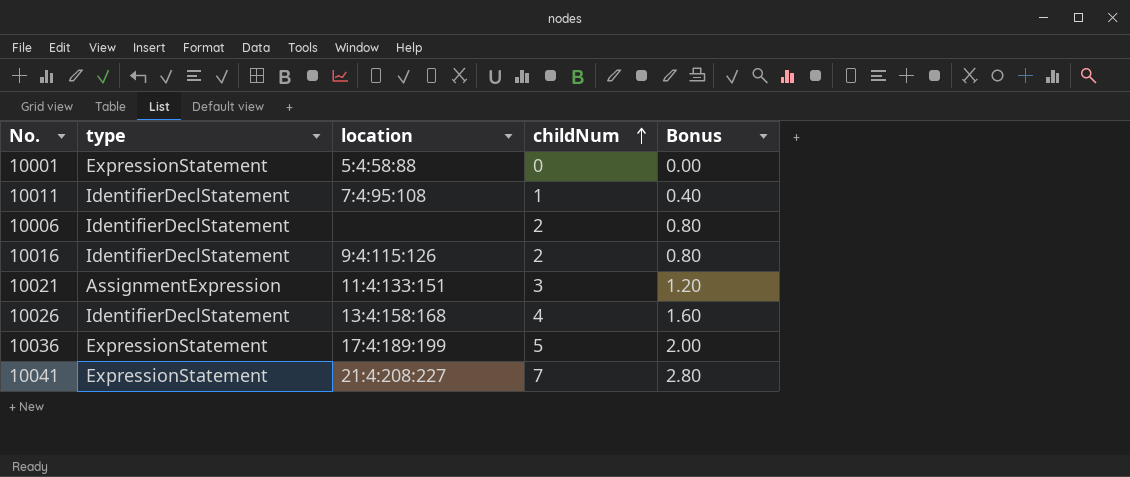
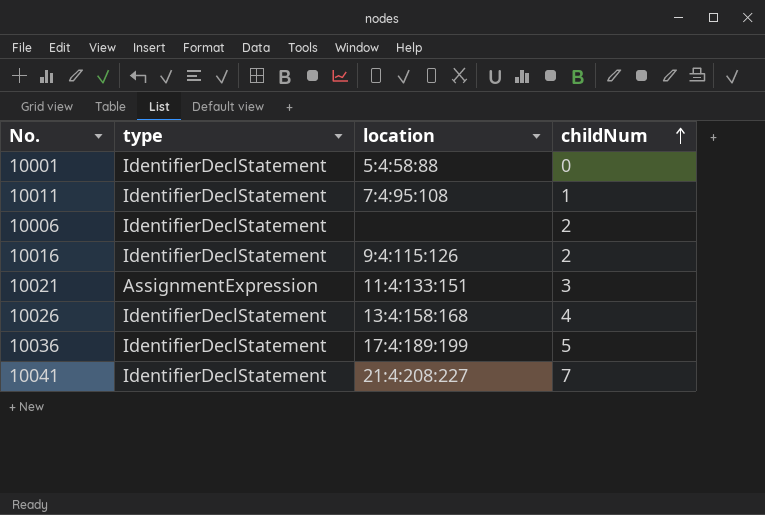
column Bonus | formula: [childNum] * 0.4 -> none
10001 | type: ExpressionStatement -> IdentifierDeclStatement
10036 | type: ExpressionStatement -> IdentifierDeclStatement
10041 | type: ExpressionStatement -> IdentifierDeclStatement

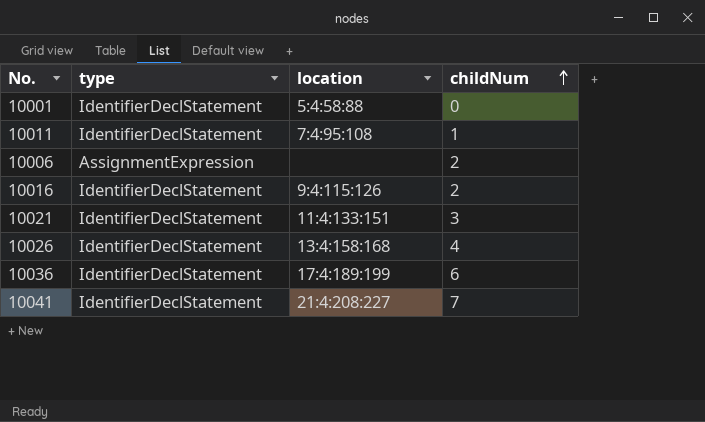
10006 | type: IdentifierDeclStatement -> AssignmentExpression
10021 | type: AssignmentExpression -> IdentifierDeclStatement
10036 | childNum: 5 -> 6

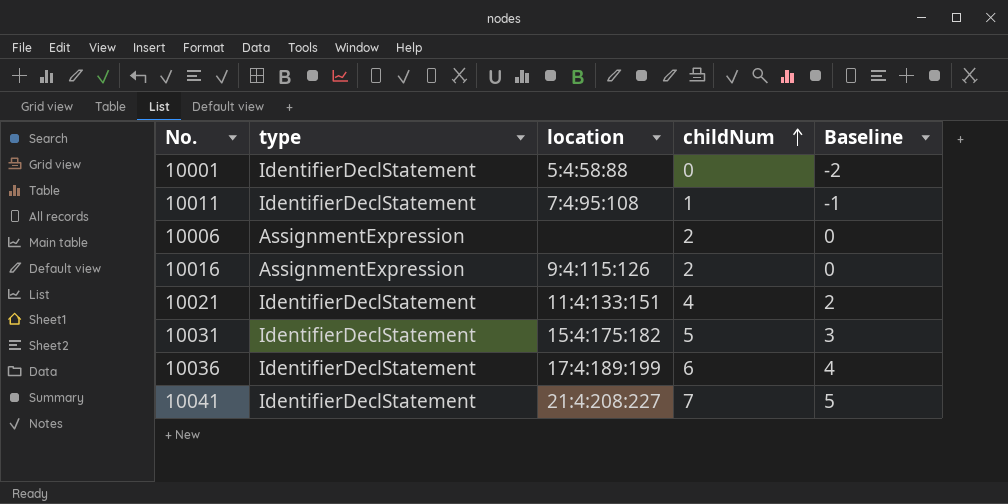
column Baseline | formula: none -> [childNum] - 2
row 10026: IdentifierDeclStatement | 13:4:158:168 | 4 -> none
10016 | type: IdentifierDeclStatement -> AssignmentExpression
10021 | childNum: 3 -> 4
row 10031: none -> IdentifierDeclStatement | 15:4:175:182 | 5 | 3

